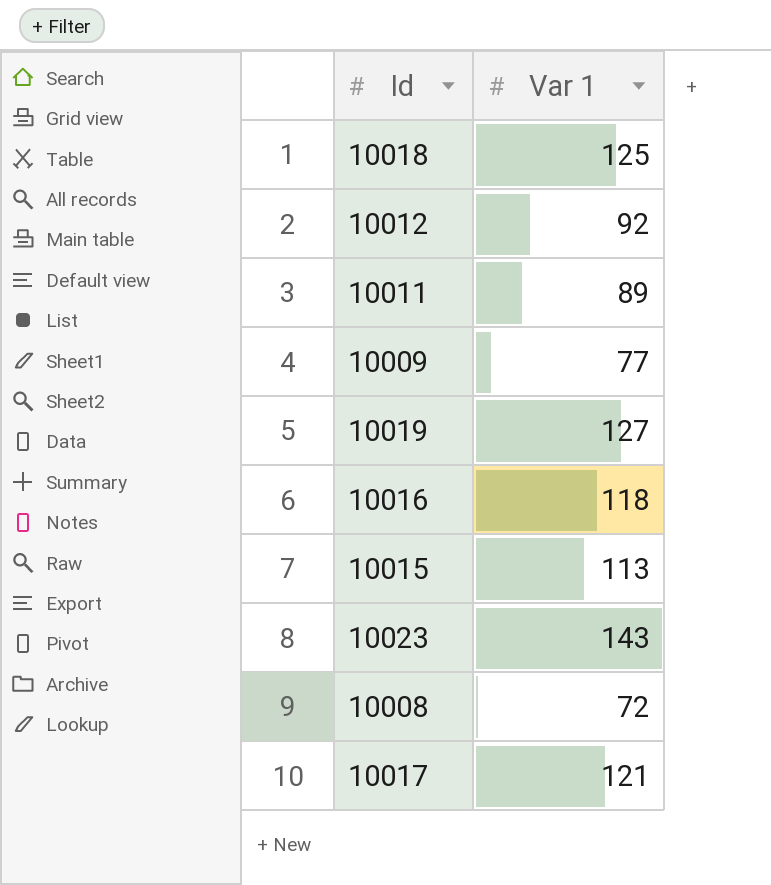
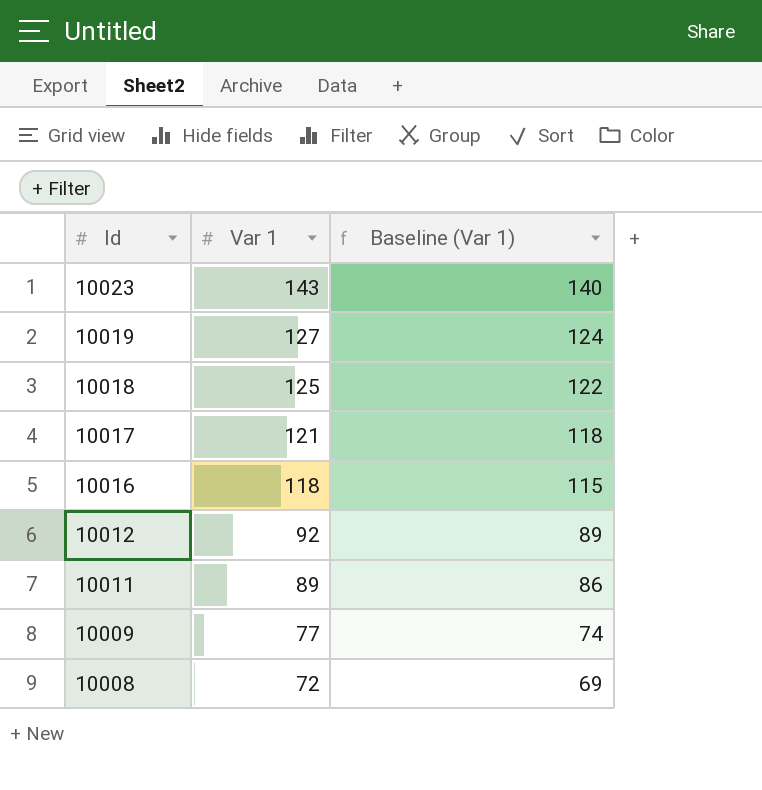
row order: none -> Id descending
column Baseline (Var 1) | formula: none -> [Var 1] - 3
row 10015: 113 -> none

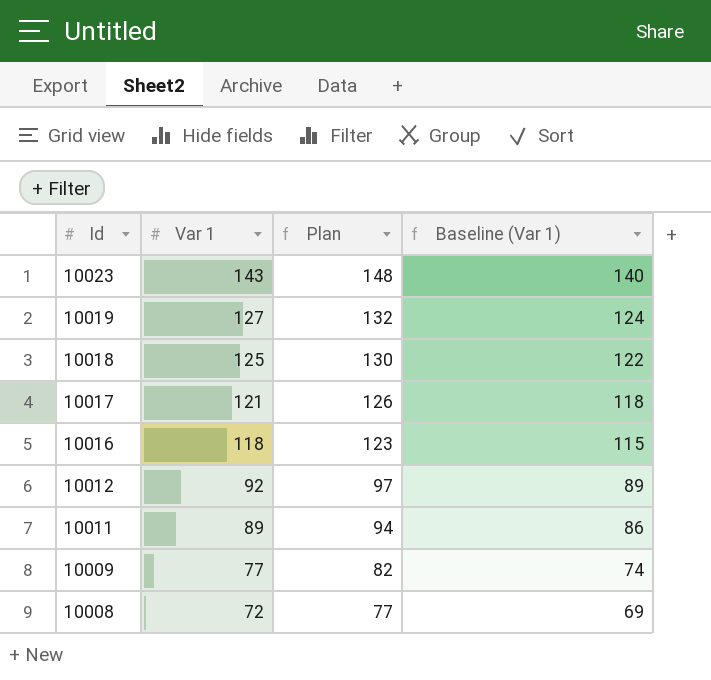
column Plan | formula: none -> [Var 1] + 5

